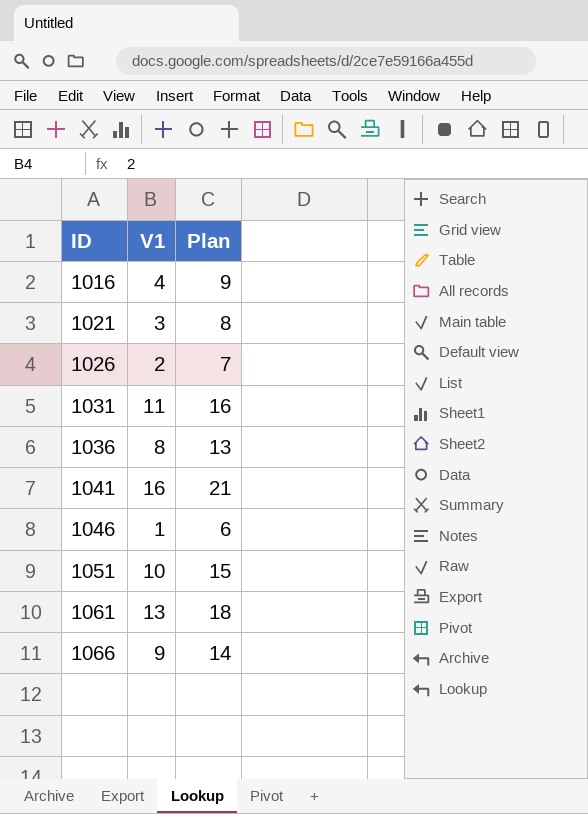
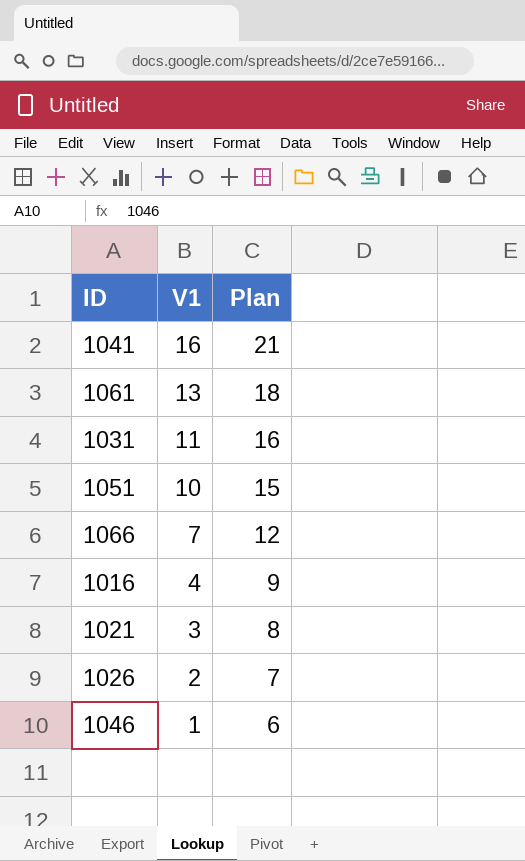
row order: ID ascending -> V1 descending
row 1036: 8 | 13 -> none
1066 | V1: 9 -> 7
1066 | Plan: 14 -> 12

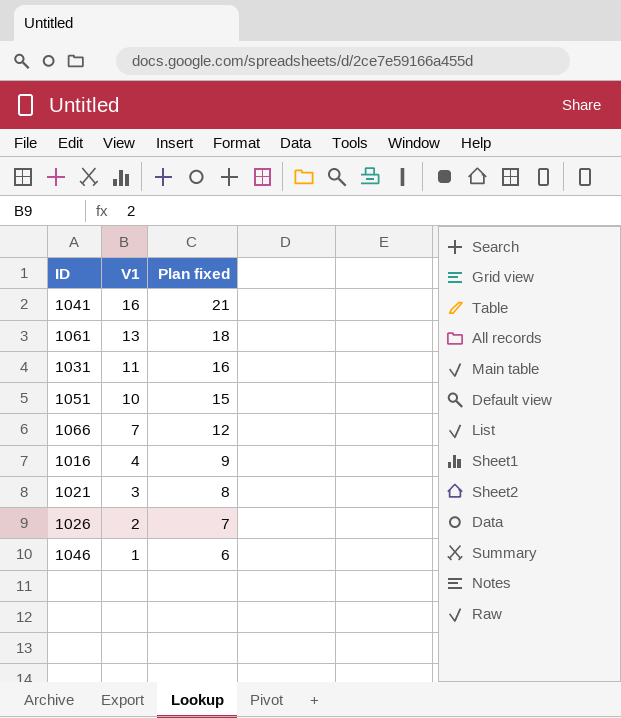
column name: Plan -> Plan fixed

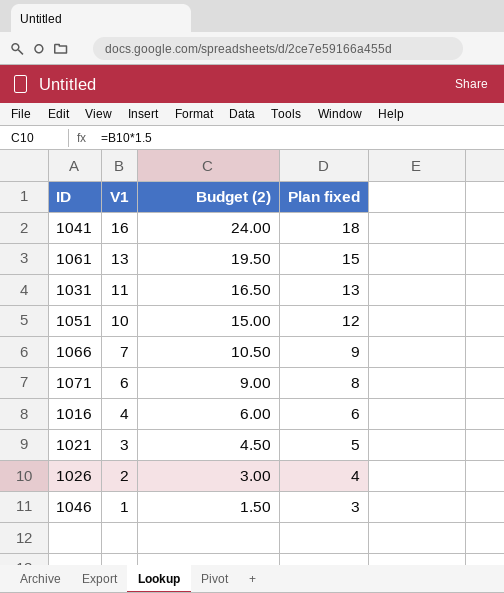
column Budget (2) | formula: none -> [V1] * 1.5
column Plan fixed | formula: [V1] + 5 -> [V1] + 2
row 1071: none -> 6 | 9.00 | 8

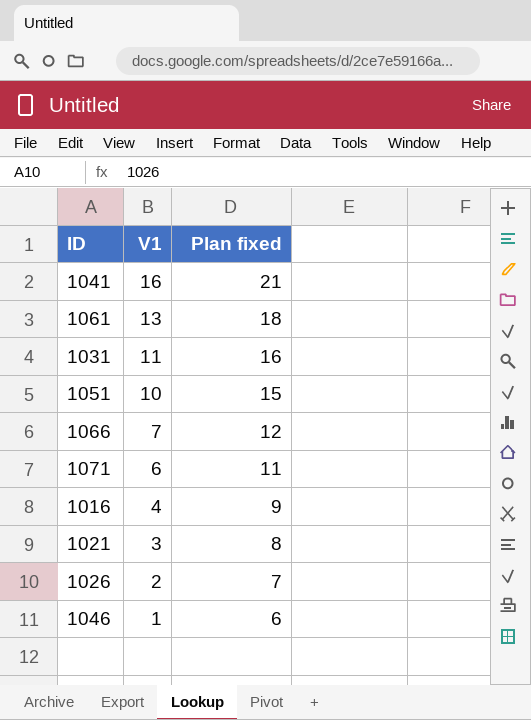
column Budget (2) | formula: [V1] * 1.5 -> none
column Plan fixed | formula: [V1] + 2 -> [V1] + 5

